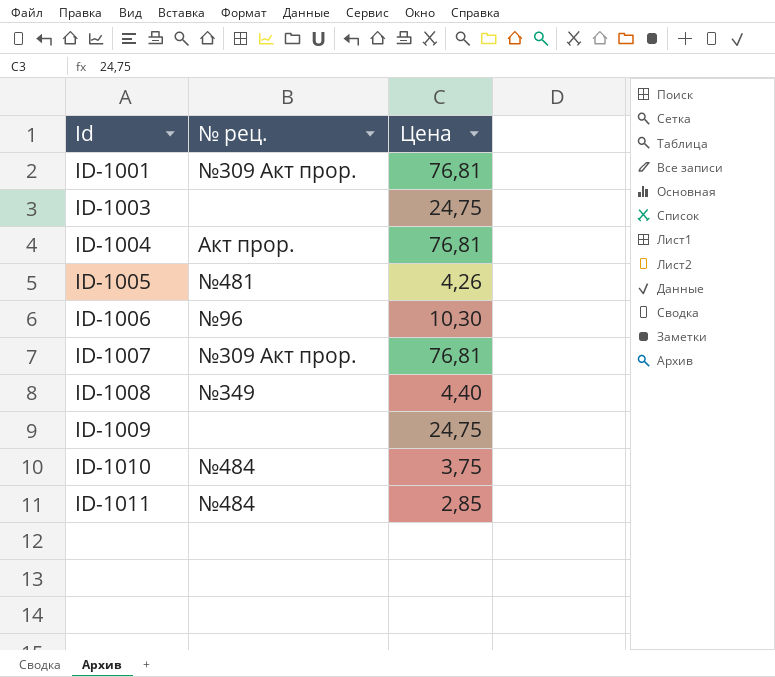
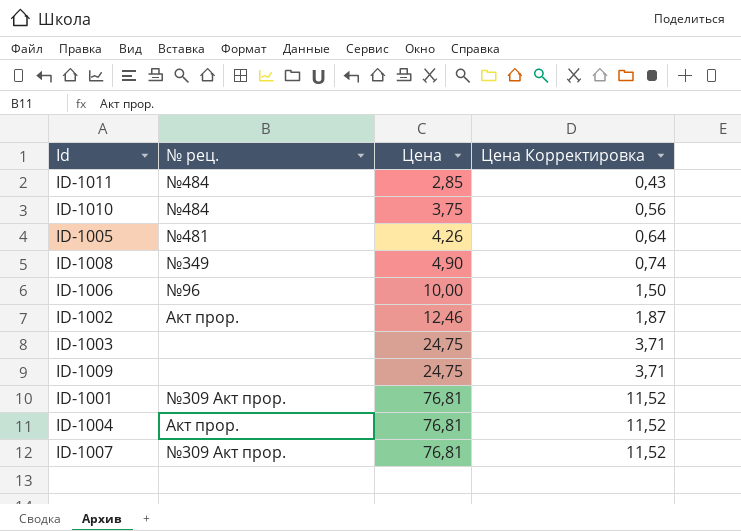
row order: Id ascending -> Цена ascending
column Цена Корректировка | formula: none -> [Цена] * 0,15
ID-1008 | Цена: 4,40 -> 4,90
ID-1006 | Цена: 10,30 -> 10,00
row ID-1002: none -> Акт прор. | 12,46 | 1,87

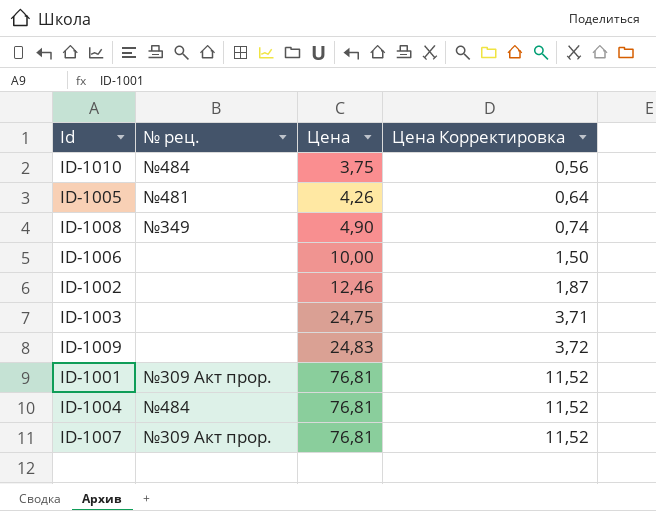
row ID-1011: №484 | 2,85 | 0,43 -> none
ID-1006 | № рец.: №96 -> none
ID-1002 | № рец.: Акт прор. -> none
ID-1009 | Цена: 24,75 -> 24,83
ID-1009 | Цена Корректировка: 3,71 -> 3,72
ID-1004 | № рец.: Акт прор. -> №484

